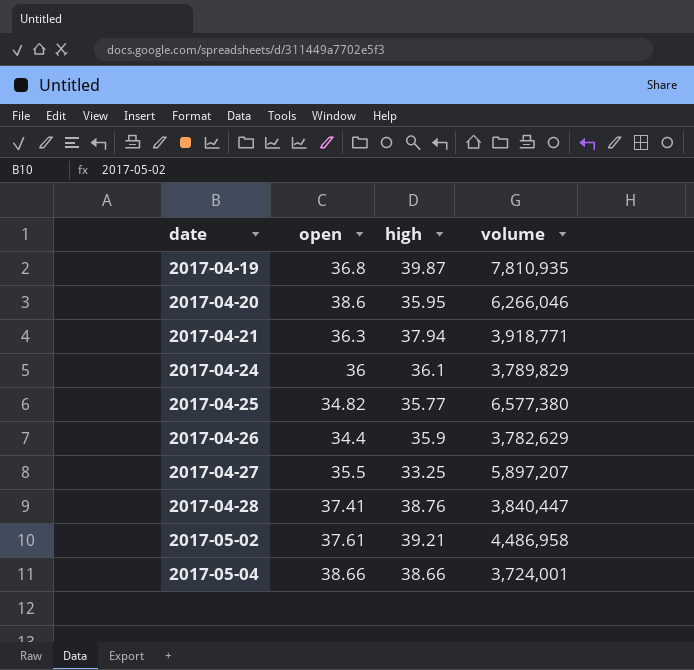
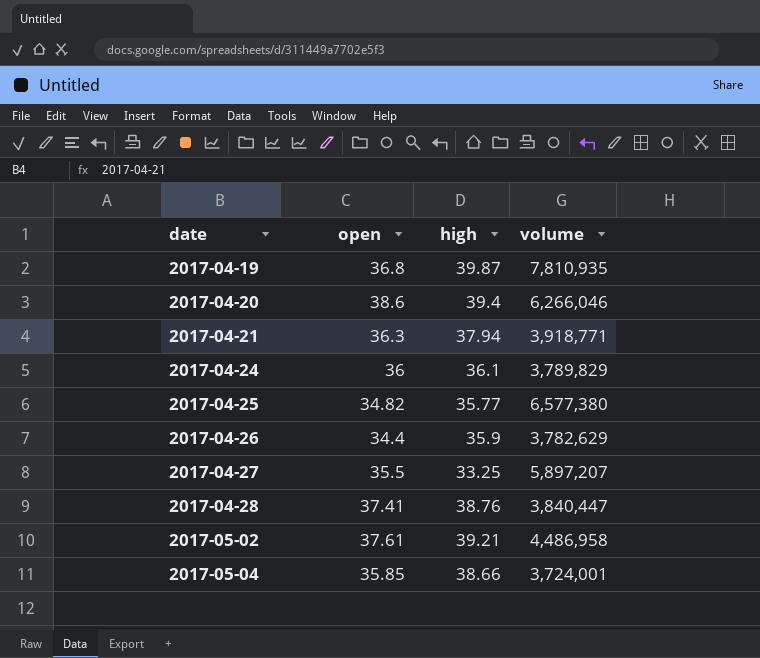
2017-04-20 | high: 35.95 -> 39.4
2017-05-04 | open: 38.66 -> 35.85

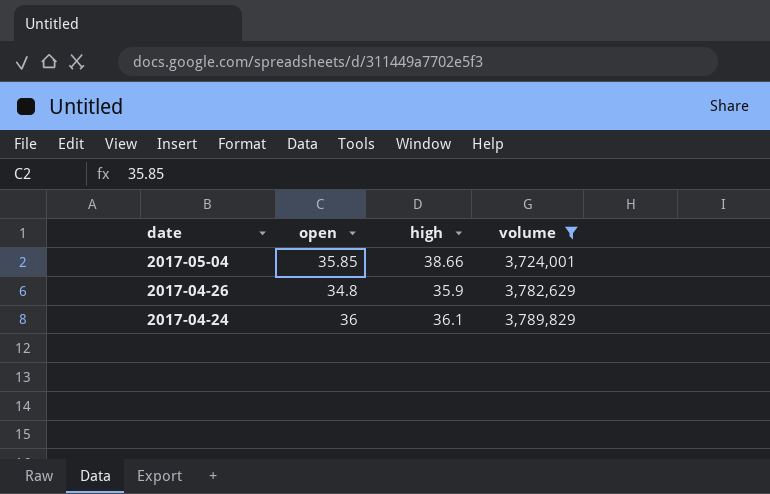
filter: none -> volume <= 3,789,829
row order: date ascending -> date descending
2017-04-26 | open: 34.4 -> 34.8

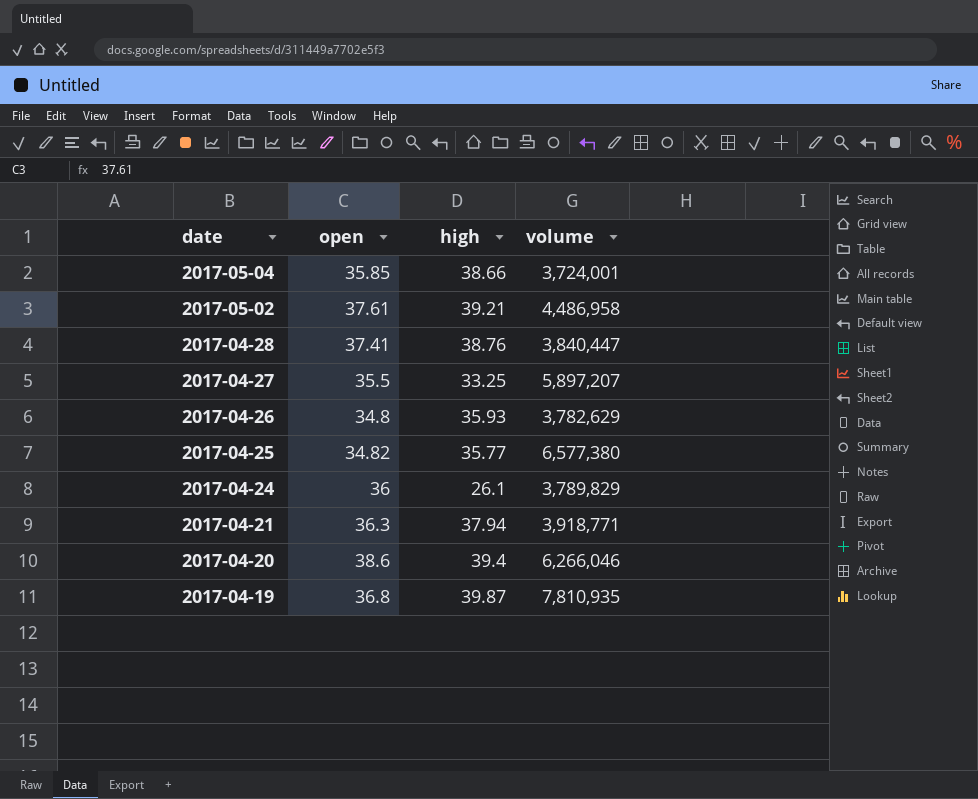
filter: volume <= 3,789,829 -> none
2017-04-26 | high: 35.9 -> 35.93
2017-04-24 | high: 36.1 -> 26.1

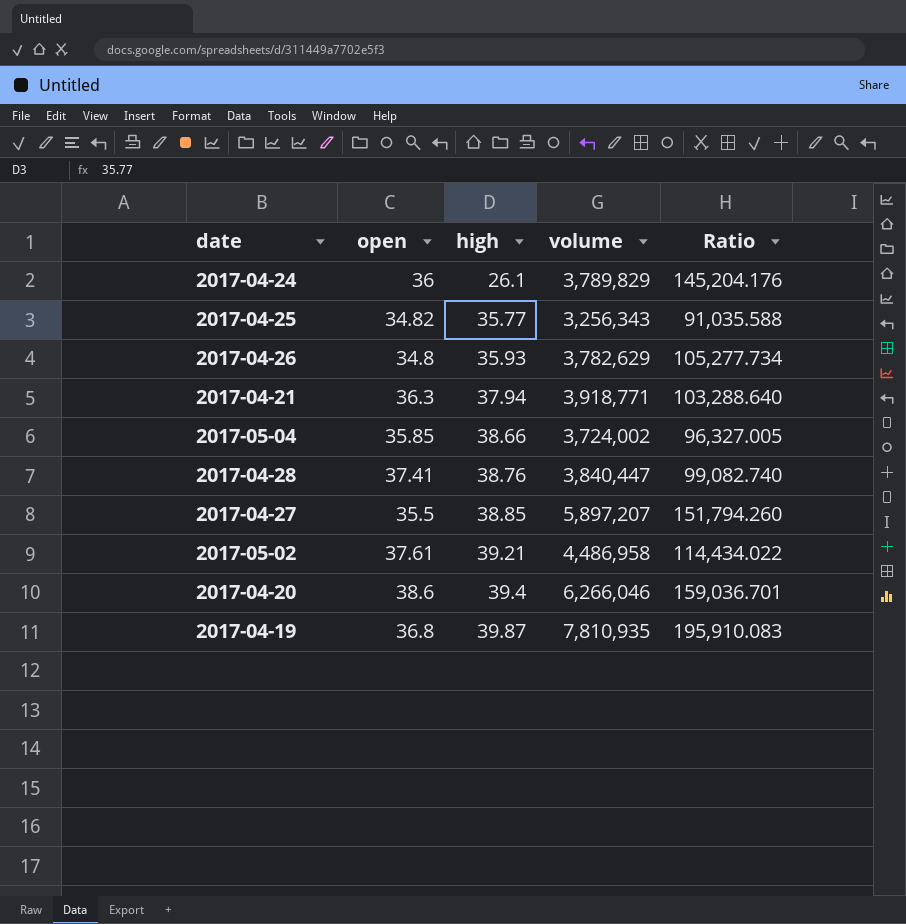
row order: date descending -> high ascending
column Ratio | formula: none -> [volume] / [high]
2017-04-25 | volume: 6,577,380 -> 3,256,343
2017-05-04 | volume: 3,724,001 -> 3,724,002
2017-04-27 | high: 33.25 -> 38.85

